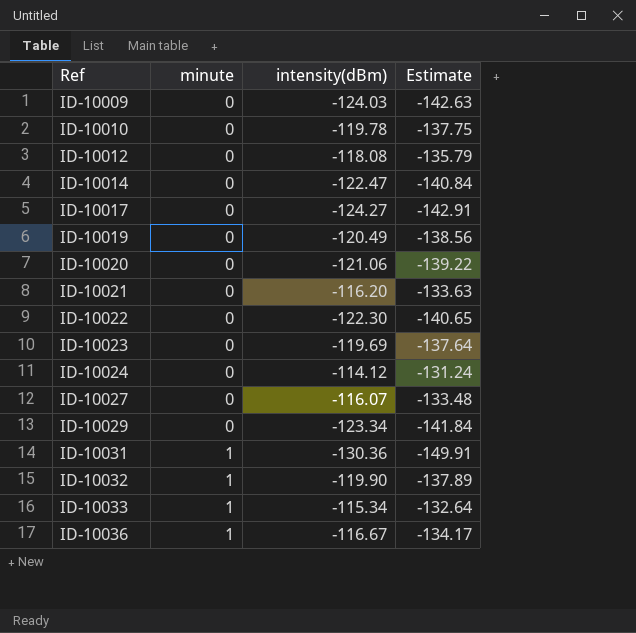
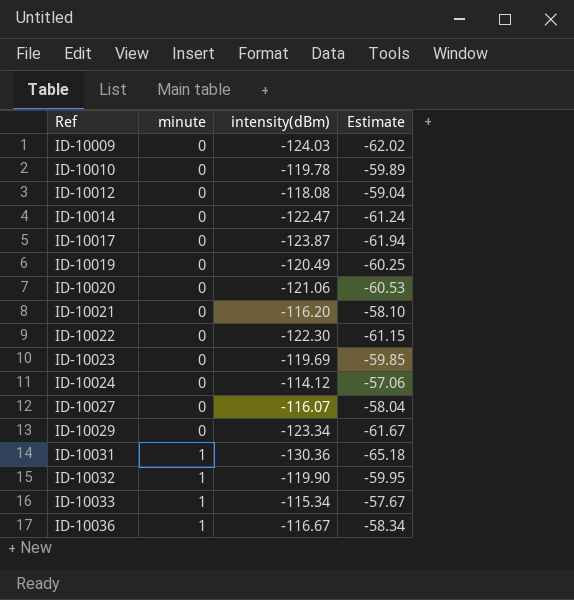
column Estimate | formula: [intensity(dBm)] * 1.15 -> [intensity(dBm)] * 0.5
ID-10017 | intensity(dBm): -124.27 -> -123.87

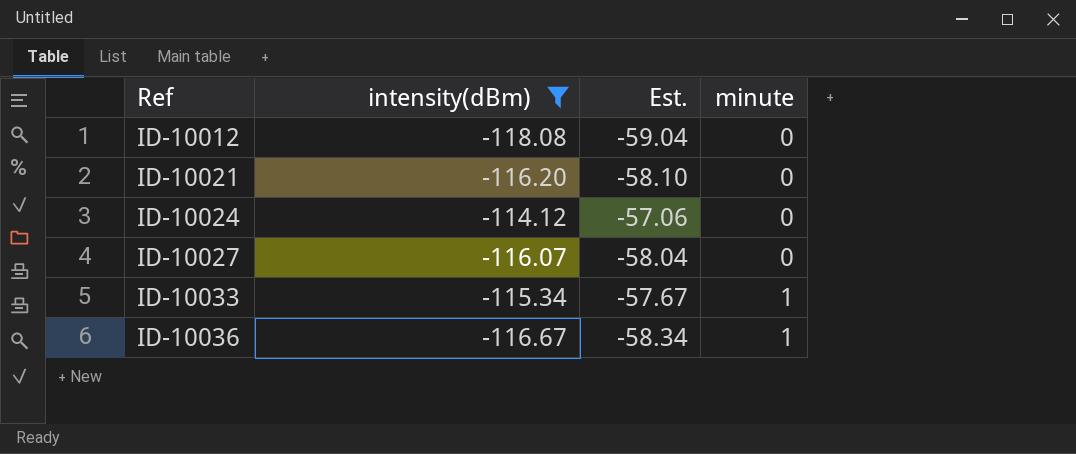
filter: none -> intensity(dBm) >= -118.08
column name: Estimate -> Est.
column minute | position: 2 -> 4

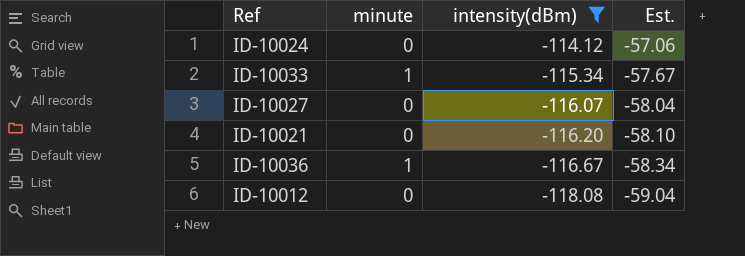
row order: Ref ascending -> intensity(dBm) descending
column minute | position: 4 -> 2

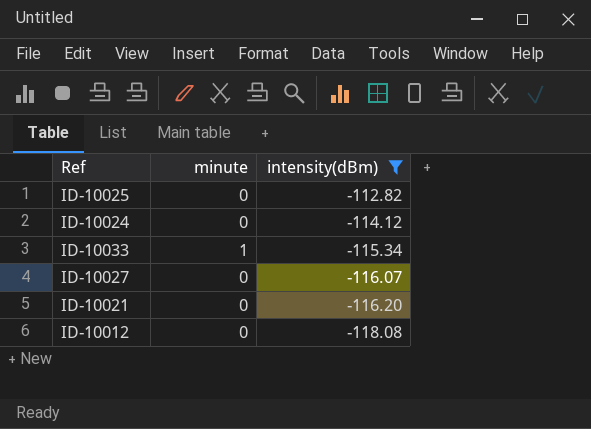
column Est. | formula: [intensity(dBm)] * 0.5 -> none
row ID-10036: 1 | -116.67 | -58.34 -> none
row ID-10025: none -> 0 | -112.82

